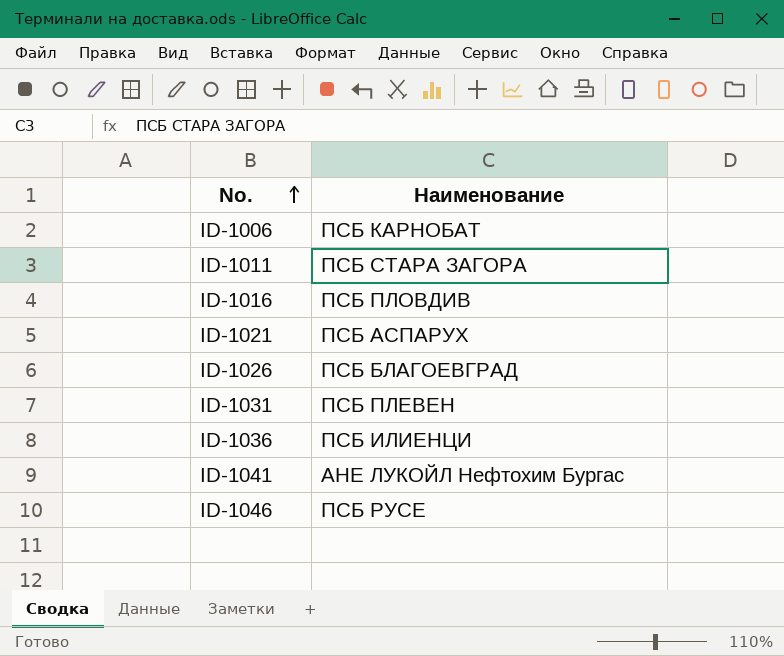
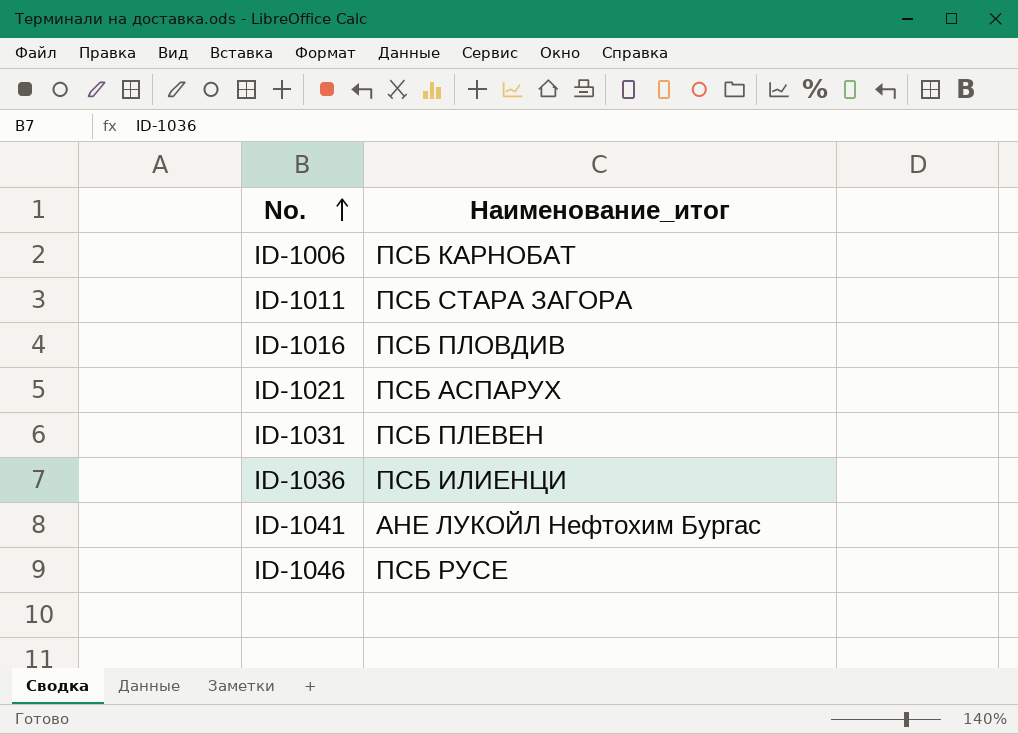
column name: Наименование -> Наименование_итог
row ID-1026: ПСБ БЛАГОЕВГРАД -> none

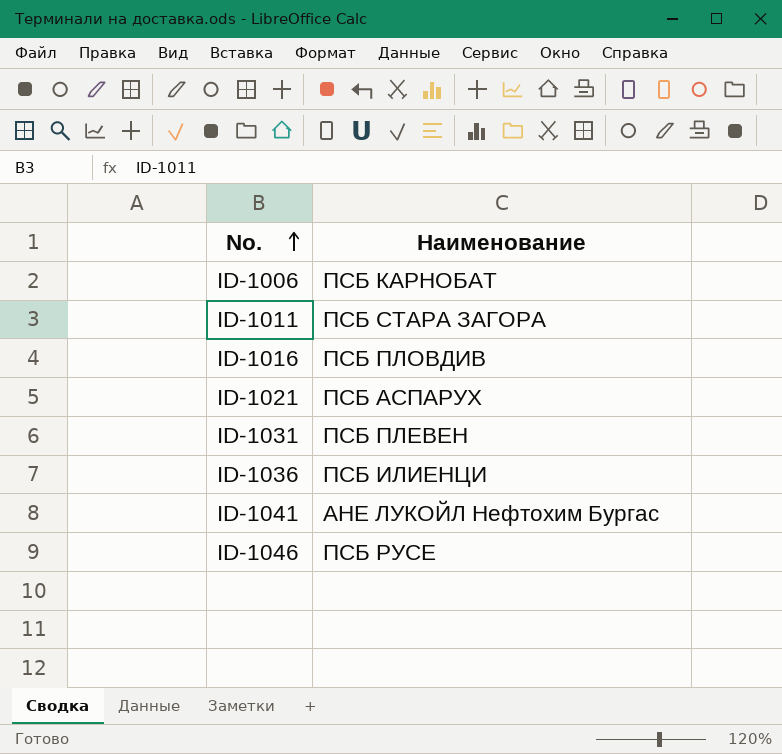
column name: Наименование_итог -> Наименование

